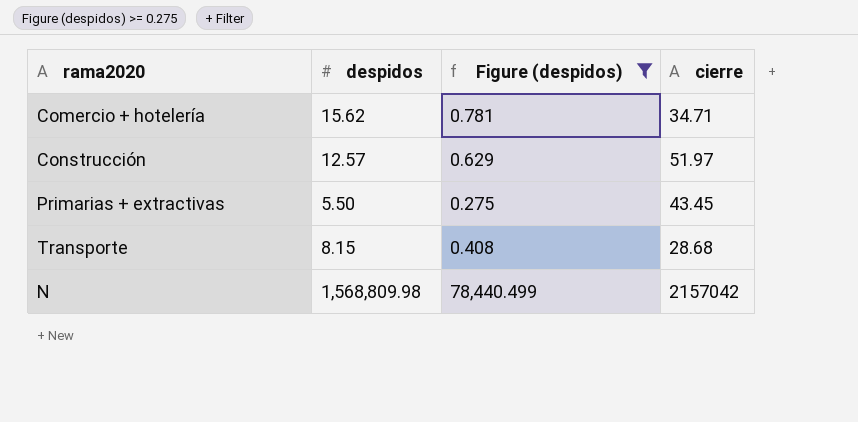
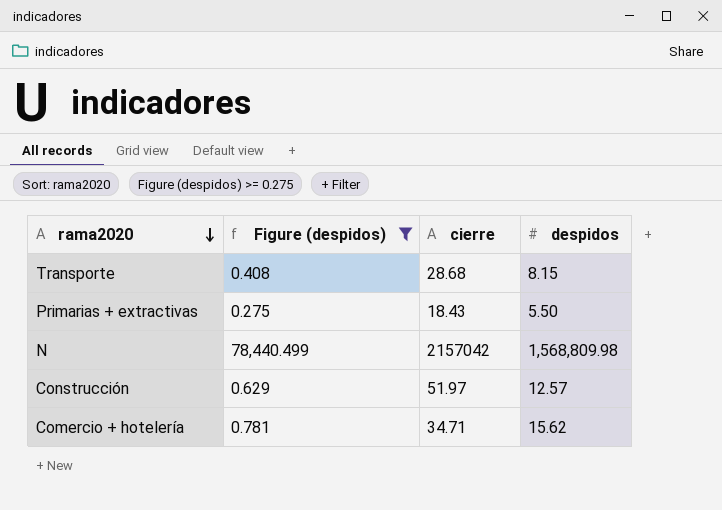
row order: none -> rama2020 descending
column despidos | position: 2 -> 4
Primarias + extractivas | cierre: 43.45 -> 18.43

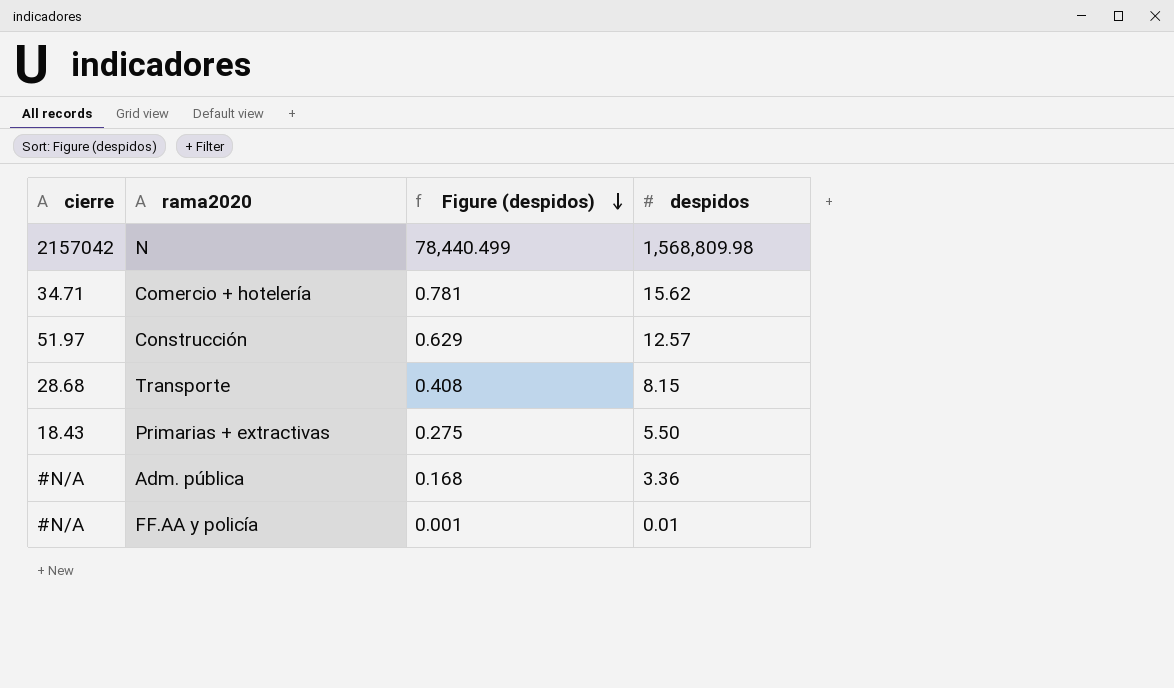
filter: Figure (despidos) >= 0.275 -> none
row order: rama2020 descending -> Figure (despidos) descending
column cierre | position: 3 -> 1

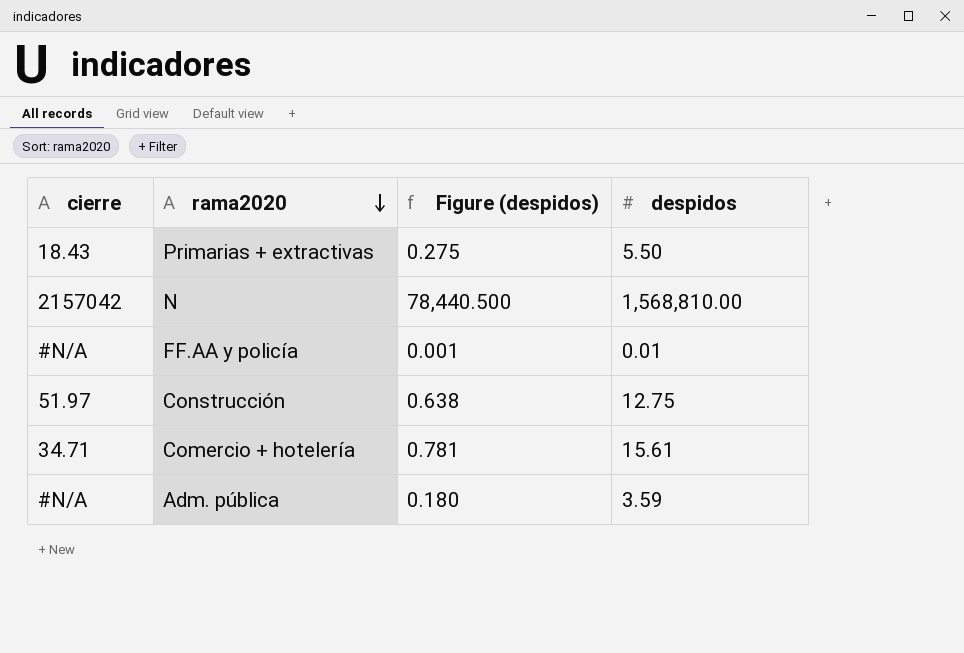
row order: Figure (despidos) descending -> rama2020 descending
row Transporte: 28.68 | 0.408 | 8.15 -> none
N | Figure (despidos): 78,440.499 -> 78,440.500
N | despidos: 1,568,809.98 -> 1,568,810.00
Construcción | Figure (despidos): 0.629 -> 0.638
Construcción | despidos: 12.57 -> 12.75
Comercio + hotelería | despidos: 15.62 -> 15.61
Adm. pública | Figure (despidos): 0.168 -> 0.180
Adm. pública | despidos: 3.36 -> 3.59

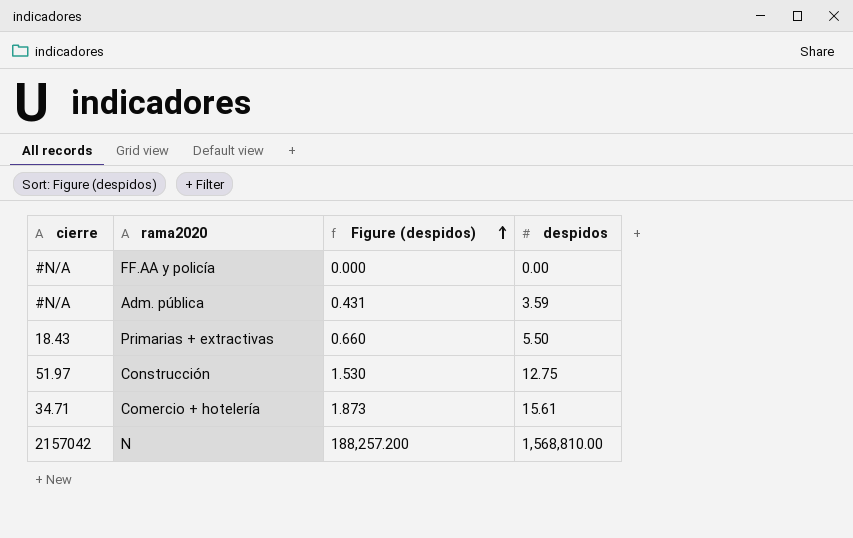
row order: rama2020 descending -> Figure (despidos) ascending
column Figure (despidos) | formula: [despidos] * 0.05 -> [despidos] * 0.12
FF.AA y policía | despidos: 0.01 -> 0.00

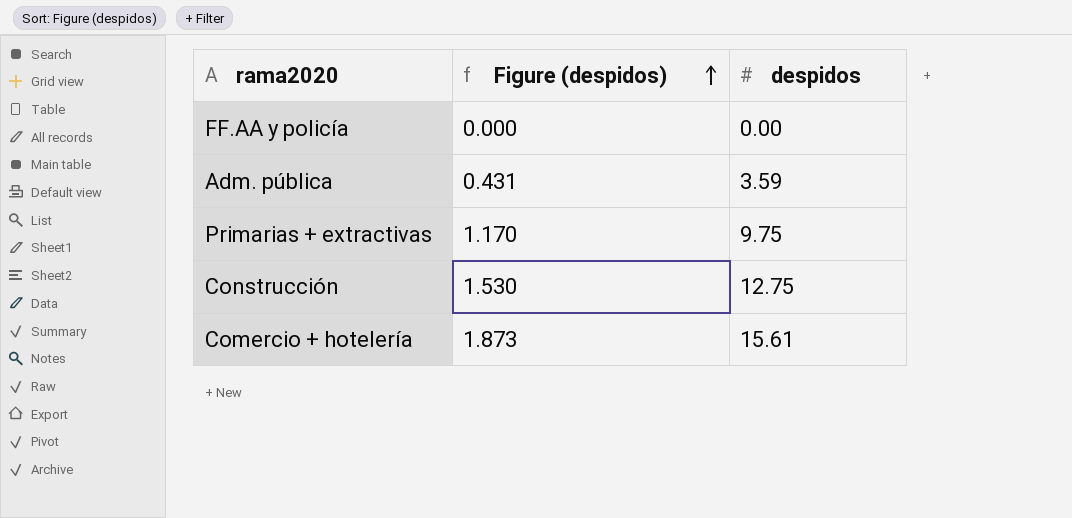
column cierre | position: 1 -> none
row N: 2157042 | 188,257.200 | 1,568,810.00 -> none
Primarias + extractivas | Figure (despidos): 0.660 -> 1.170
Primarias + extractivas | despidos: 5.50 -> 9.75

